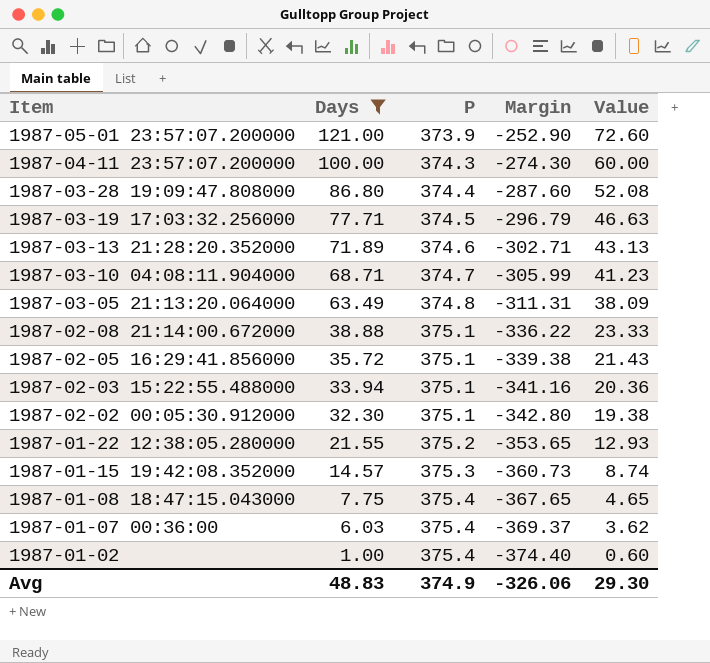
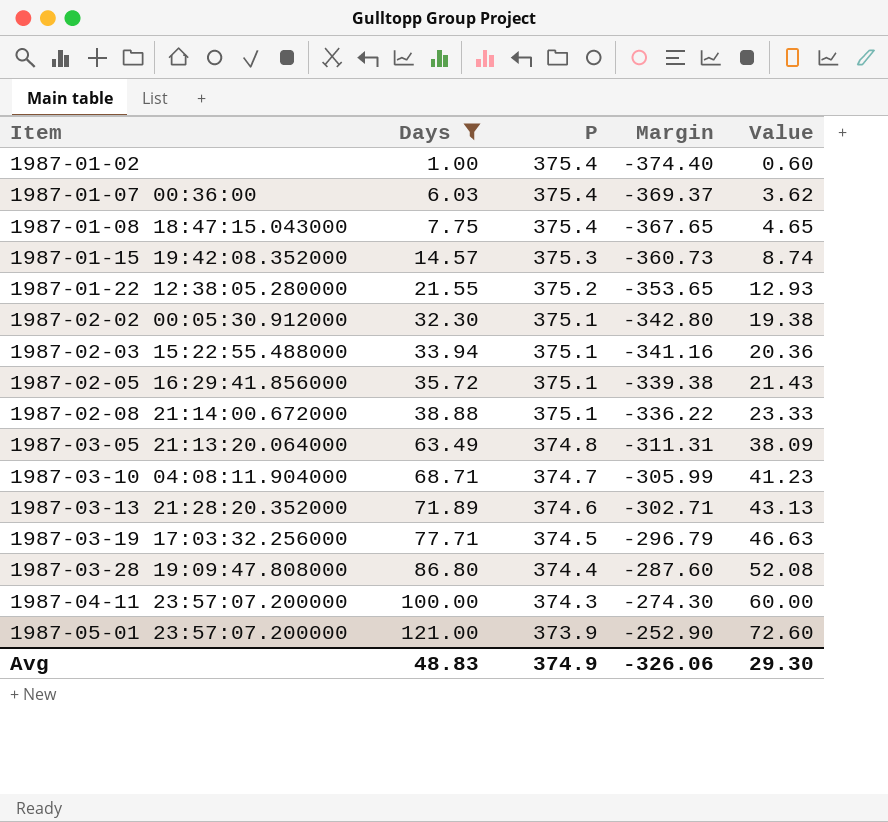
row order: Item descending -> Item ascending

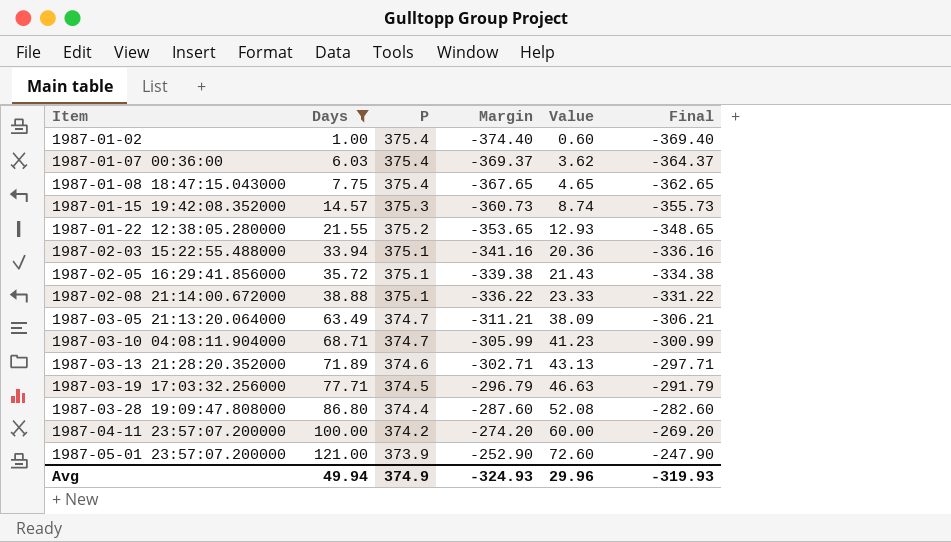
column Final | formula: none -> [Margin] + 5
row 1987-02-02 00:05:30.912000: 32.30 | 375.1 | -342.80 | 19.38 -> none
1987-03-05 21:13:20.064000 | P: 374.8 -> 374.7
1987-03-05 21:13:20.064000 | Margin: -311.31 -> -311.21
1987-04-11 23:57:07.200000 | P: 374.3 -> 374.2
1987-04-11 23:57:07.200000 | Margin: -274.30 -> -274.20
Avg | Days: 48.83 -> 49.94
Avg | Margin: -326.06 -> -324.93
Avg | Value: 29.30 -> 29.96

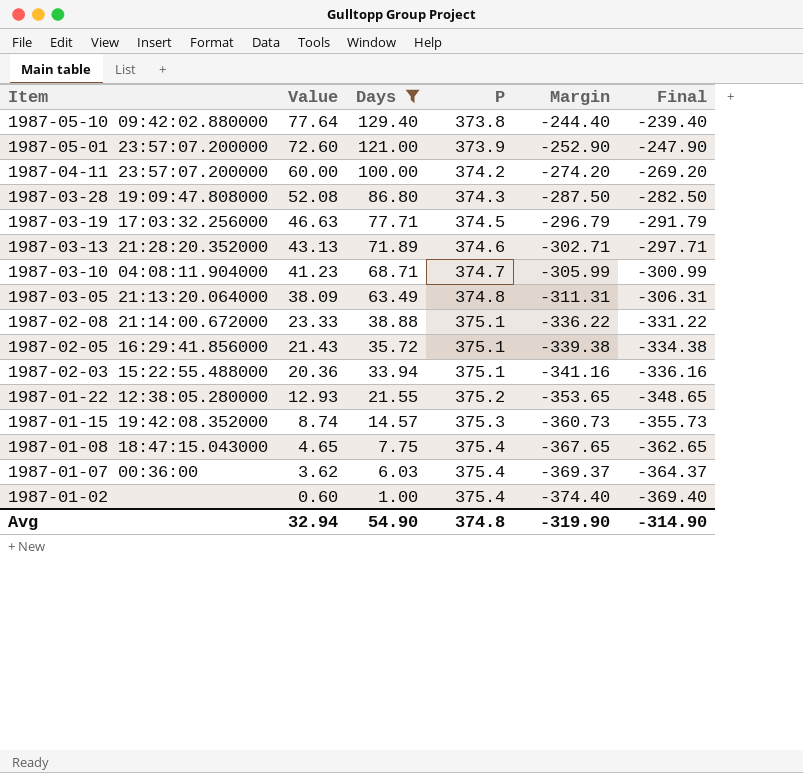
row order: Item ascending -> Item descending
column Value | position: 5 -> 2
row 1987-05-10 09:42:02.880000: none -> 77.64 | 129.40 | 373.8 | -244.40 | -239.40
1987-03-28 19:09:47.808000 | P: 374.4 -> 374.3
1987-03-28 19:09:47.808000 | Margin: -287.60 -> -287.50
1987-03-28 19:09:47.808000 | Final: -282.60 -> -282.50
1987-03-05 21:13:20.064000 | P: 374.7 -> 374.8
1987-03-05 21:13:20.064000 | Margin: -311.21 -> -311.31
1987-03-05 21:13:20.064000 | Final: -306.21 -> -306.31
Avg | Value: 29.96 -> 32.94
Avg | Days: 49.94 -> 54.90
Avg | P: 374.9 -> 374.8
Avg | Margin: -324.93 -> -319.90
Avg | Final: -319.93 -> -314.90

